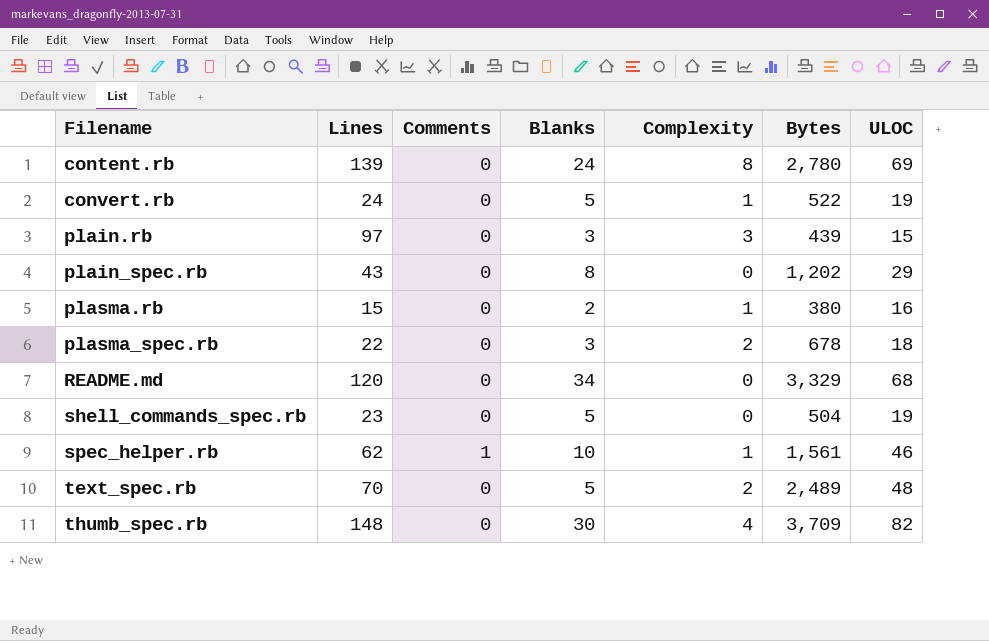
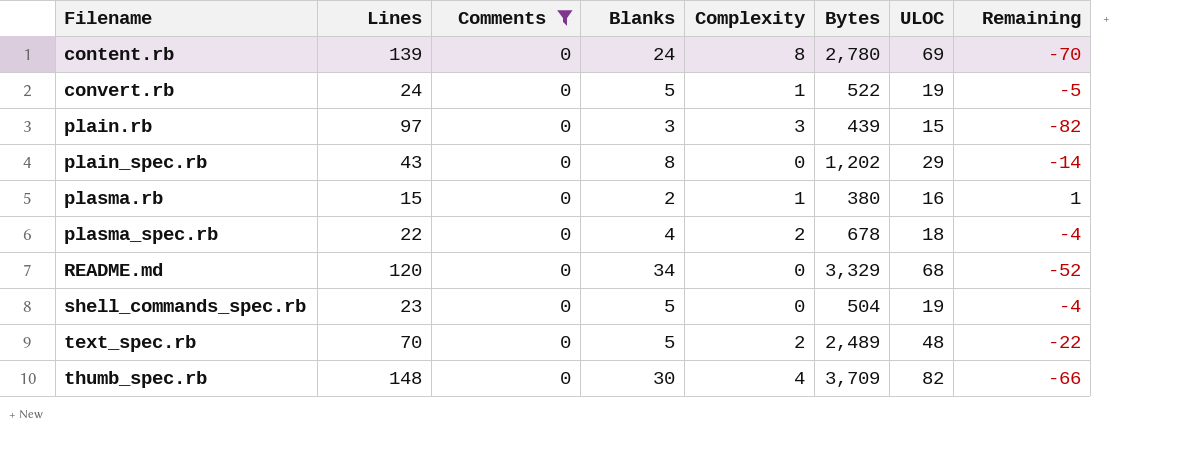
filter: none -> Comments = 0
column Remaining | formula: none -> [ULOC] - [Lines]
plasma_spec.rb | Blanks: 3 -> 4

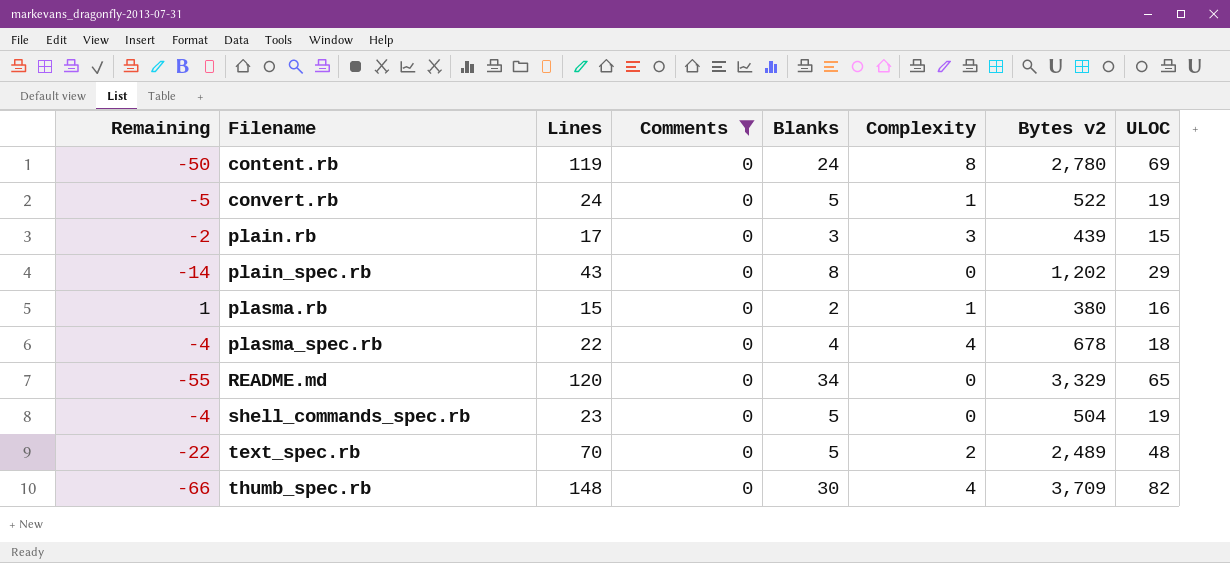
column Remaining | position: 8 -> 1
column name: Bytes -> Bytes v2
content.rb | Remaining: -70 -> -50
content.rb | Lines: 139 -> 119
plain.rb | Remaining: -82 -> -2
plain.rb | Lines: 97 -> 17
plasma_spec.rb | Complexity: 2 -> 4
README.md | Remaining: -52 -> -55
README.md | ULOC: 68 -> 65

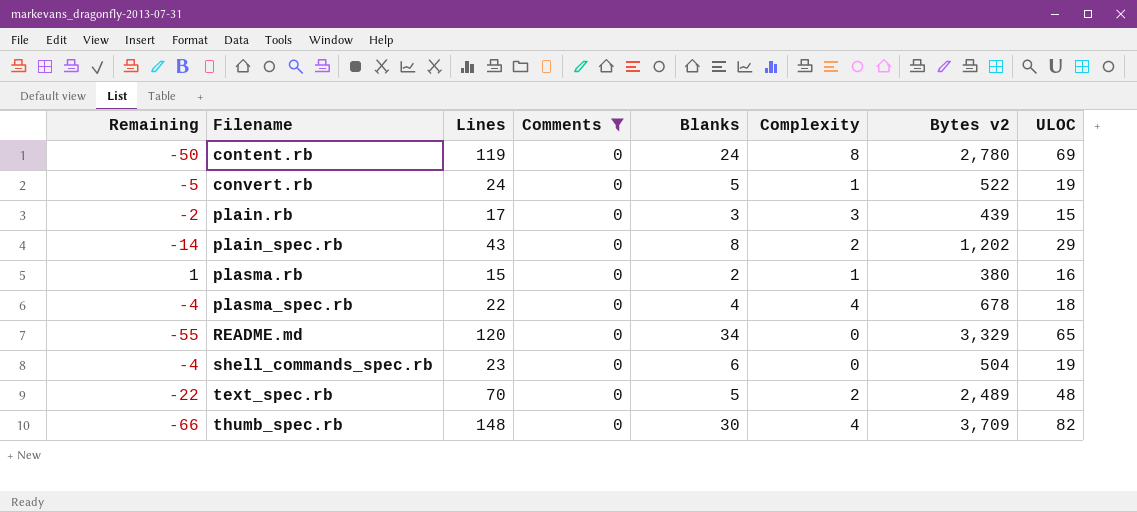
plain_spec.rb | Complexity: 0 -> 2
shell_commands_spec.rb | Blanks: 5 -> 6

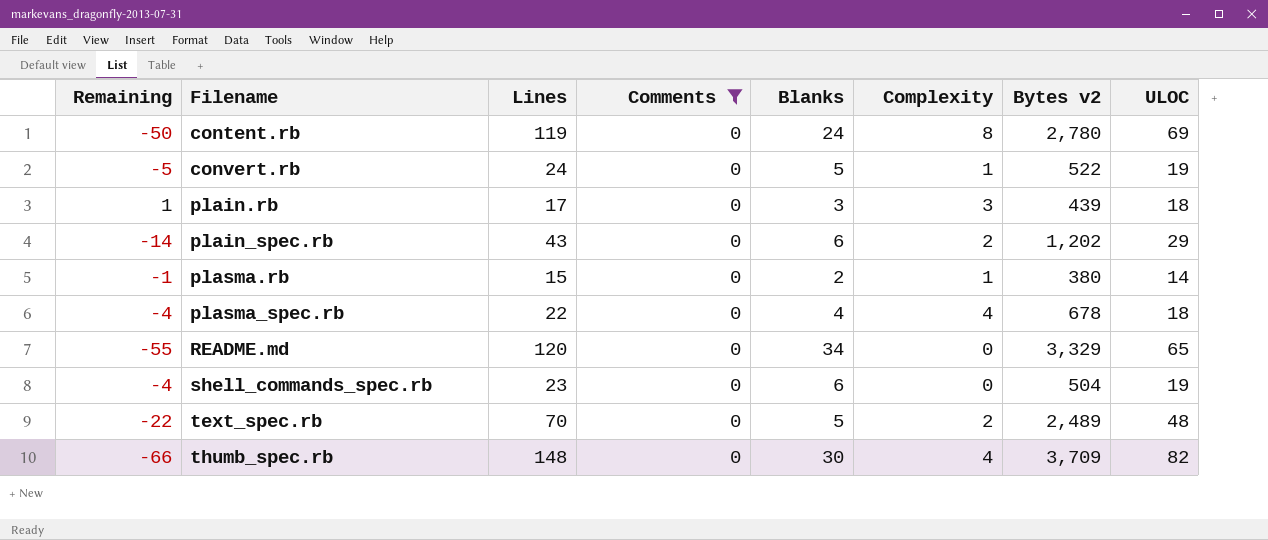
plain.rb | Remaining: -2 -> 1
plain.rb | ULOC: 15 -> 18
plain_spec.rb | Blanks: 8 -> 6
plasma.rb | Remaining: 1 -> -1
plasma.rb | ULOC: 16 -> 14

